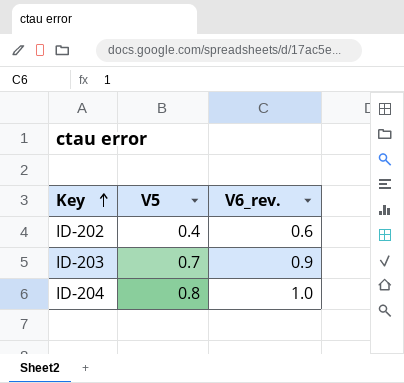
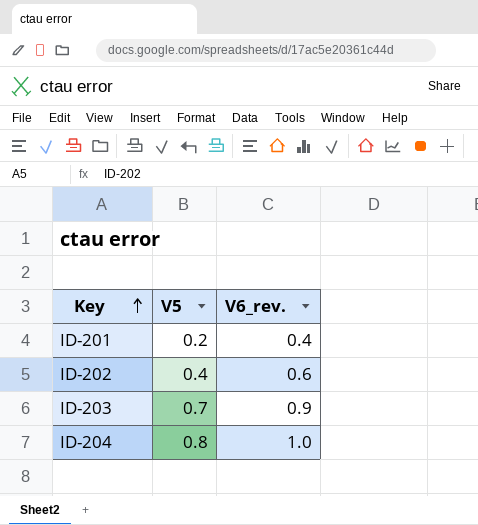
row ID-201: none -> 0.2 | 0.4

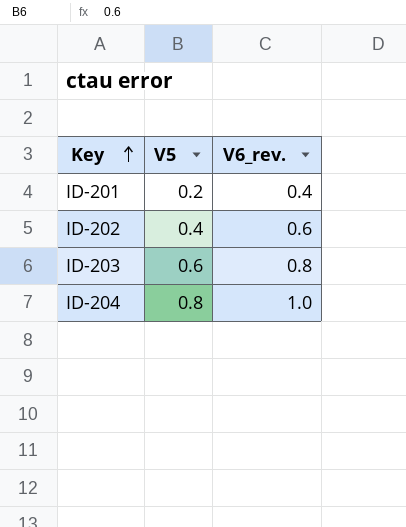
ID-203 | V5: 0.7 -> 0.6
ID-203 | V6_rev.: 0.9 -> 0.8

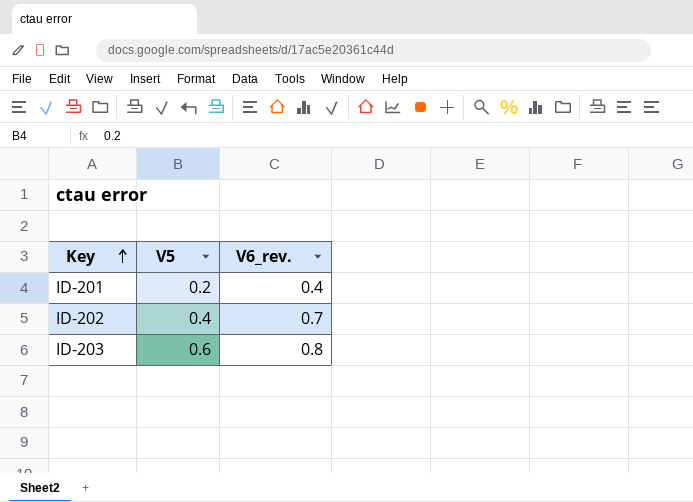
row ID-204: 0.8 | 1.0 -> none
ID-202 | V6_rev.: 0.6 -> 0.7

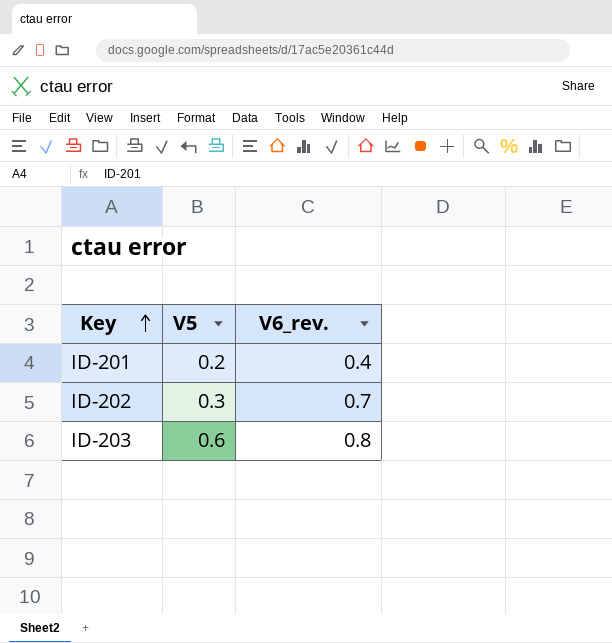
ID-202 | V5: 0.4 -> 0.3

